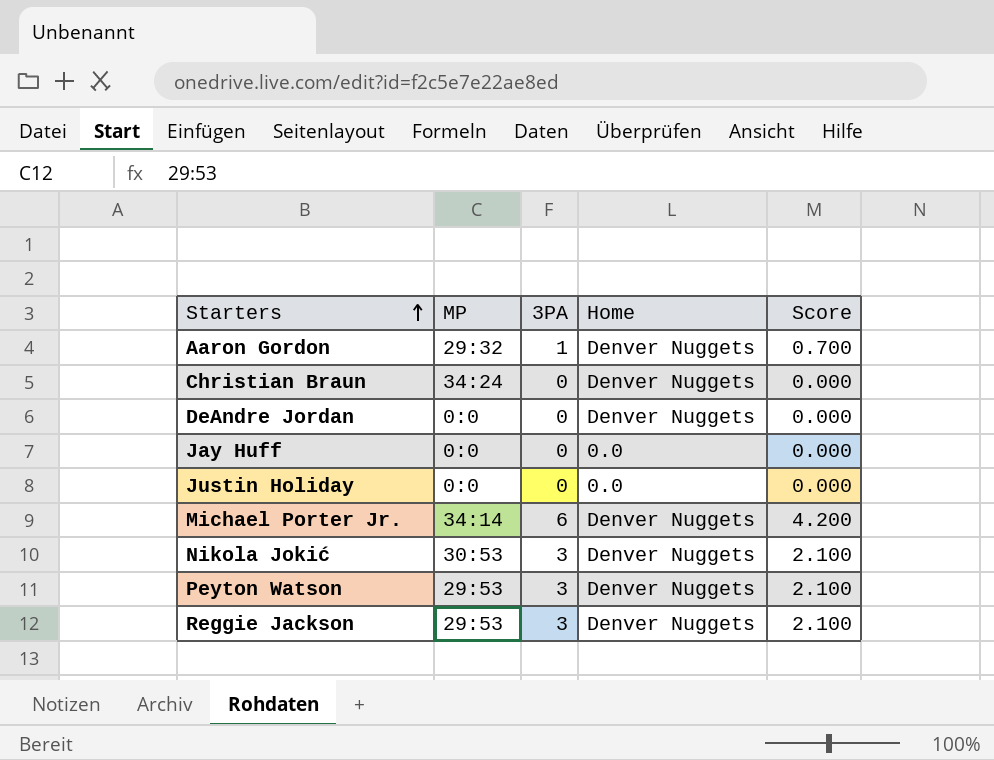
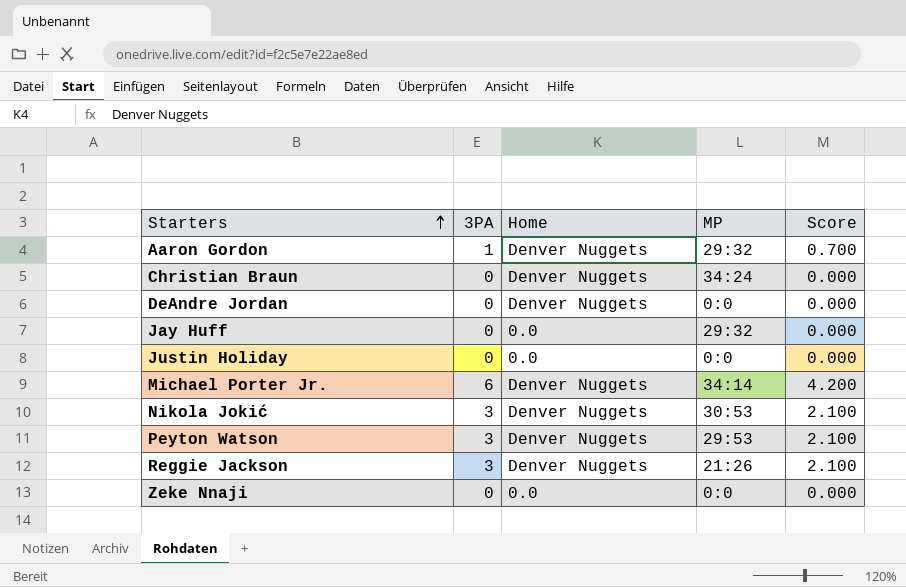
column MP | position: 2 -> 4
Jay Huff | MP: 0:0 -> 29:32
Reggie Jackson | MP: 29:53 -> 21:26
row Zeke Nnaji: none -> 0 | 0.0 | 0:0 | 0.000

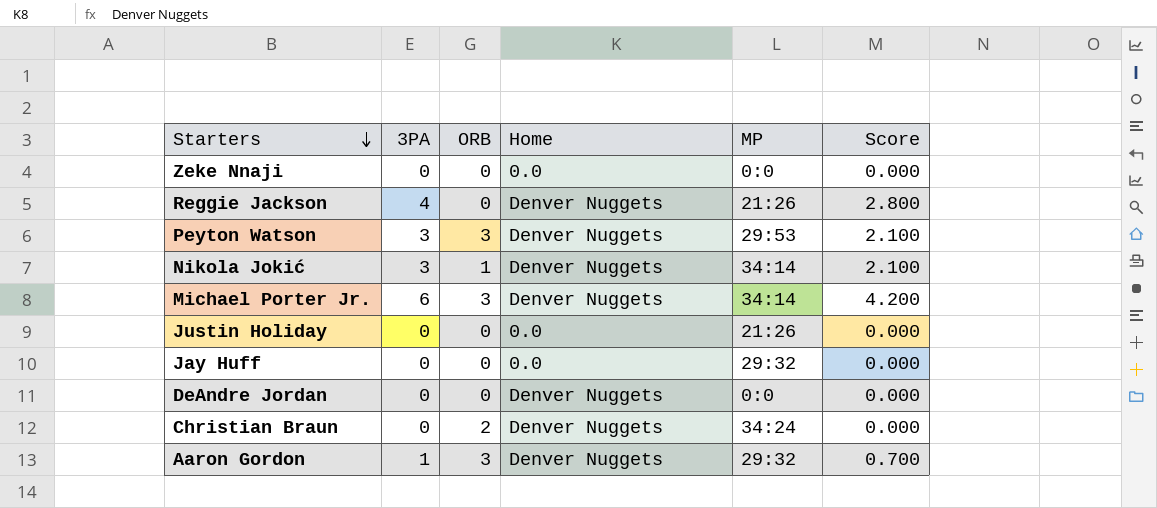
row order: Starters ascending -> Starters descending
column ORB | position: none -> 3
Reggie Jackson | 3PA: 3 -> 4
Reggie Jackson | Score: 2.100 -> 2.800
Nikola Jokić | MP: 30:53 -> 34:14
Justin Holiday | MP: 0:0 -> 21:26

